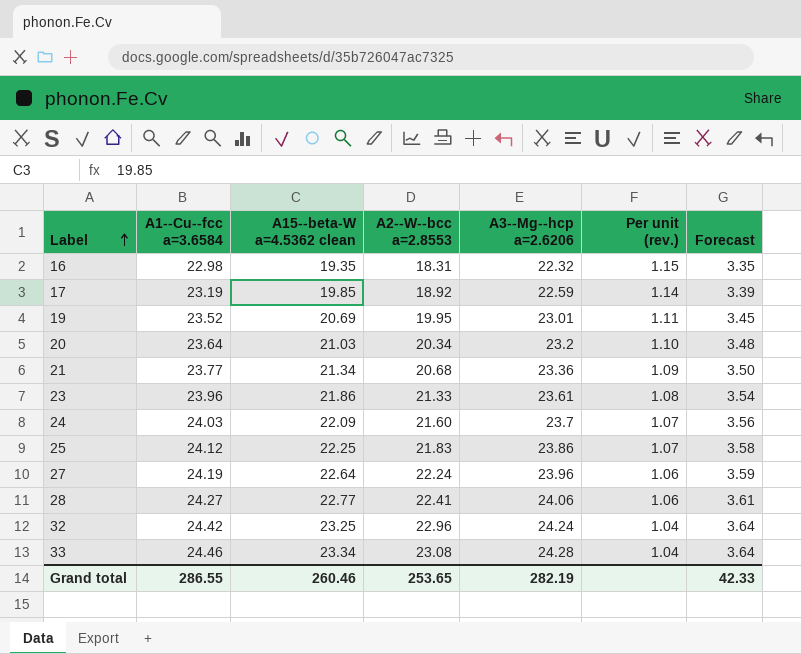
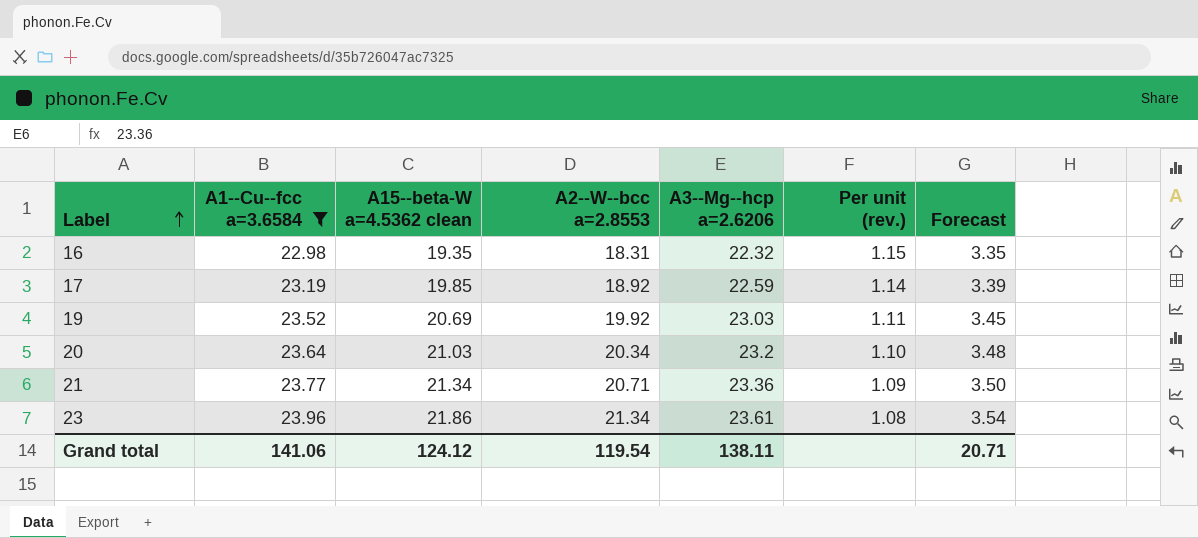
filter: none -> A1--Cu--fcc a=3.6584 <= 23.96
19 | A2--W--bcc a=2.8553: 19.95 -> 19.92
19 | A3--Mg--hcp a=2.6206: 23.01 -> 23.03
21 | A2--W--bcc a=2.8553: 20.68 -> 20.71
23 | A2--W--bcc a=2.8553: 21.33 -> 21.34
Grand total | A1--Cu--fcc a=3.6584: 286.55 -> 141.06
Grand total | A15--beta-W a=4.5362 clean: 260.46 -> 124.12
Grand total | A2--W--bcc a=2.8553: 253.65 -> 119.54
Grand total | A3--Mg--hcp a=2.6206: 282.19 -> 138.11
Grand total | Forecast: 42.33 -> 20.71

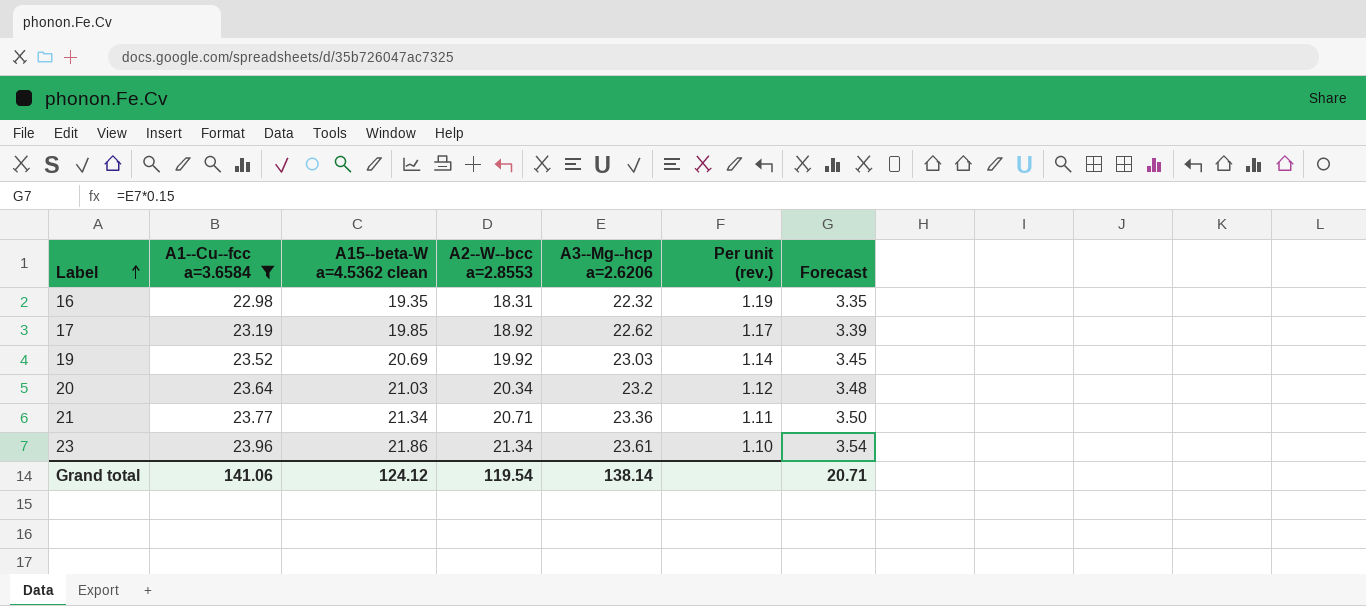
column Per unit (rev.) | formula: [A3--Mg--hcp a=2.6206] / [A15--beta-W a=4.5362 clean] -> [A1--Cu--fcc a=3.6584] / [A15--beta-W a=4.5362 clean]
17 | A3--Mg--hcp a=2.6206: 22.59 -> 22.62
Grand total | A3--Mg--hcp a=2.6206: 138.11 -> 138.14

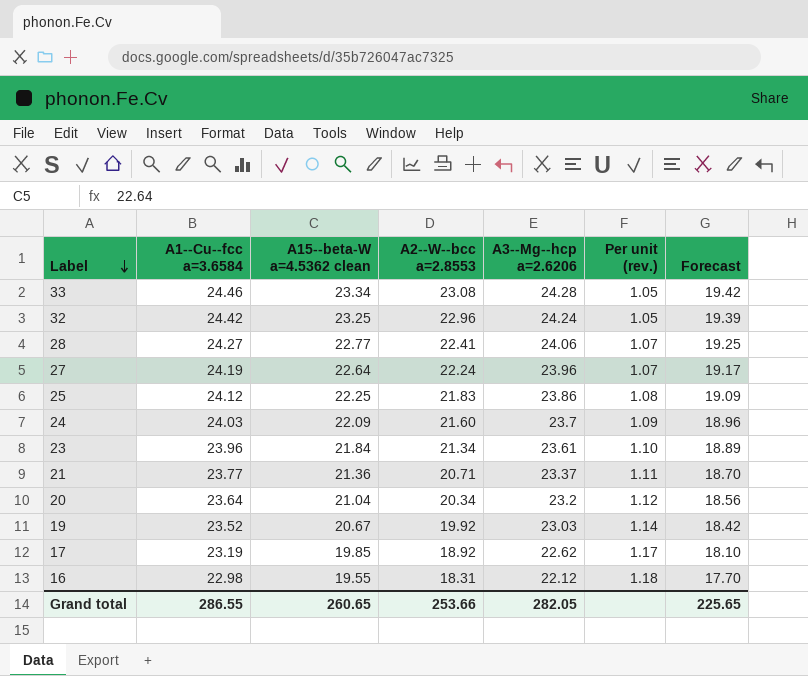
filter: A1--Cu--fcc a=3.6584 <= 23.96 -> none
row order: Label ascending -> Label descending
column Forecast | formula: [A3--Mg--hcp a=2.6206] * 0.15 -> [A3--Mg--hcp a=2.6206] * 0.8
23 | A15--beta-W a=4.5362 clean: 21.86 -> 21.84
21 | A15--beta-W a=4.5362 clean: 21.34 -> 21.36
21 | A3--Mg--hcp a=2.6206: 23.36 -> 23.37
20 | A15--beta-W a=4.5362 clean: 21.03 -> 21.04
19 | A15--beta-W a=4.5362 clean: 20.69 -> 20.67
16 | A15--beta-W a=4.5362 clean: 19.35 -> 19.55
16 | A3--Mg--hcp a=2.6206: 22.32 -> 22.12
16 | Per unit (rev.): 1.19 -> 1.18
Grand total | A1--Cu--fcc a=3.6584: 141.06 -> 286.55
Grand total | A15--beta-W a=4.5362 clean: 124.12 -> 260.65
Grand total | A2--W--bcc a=2.8553: 119.54 -> 253.66
Grand total | A3--Mg--hcp a=2.6206: 138.14 -> 282.05
Grand total | Forecast: 20.71 -> 225.65

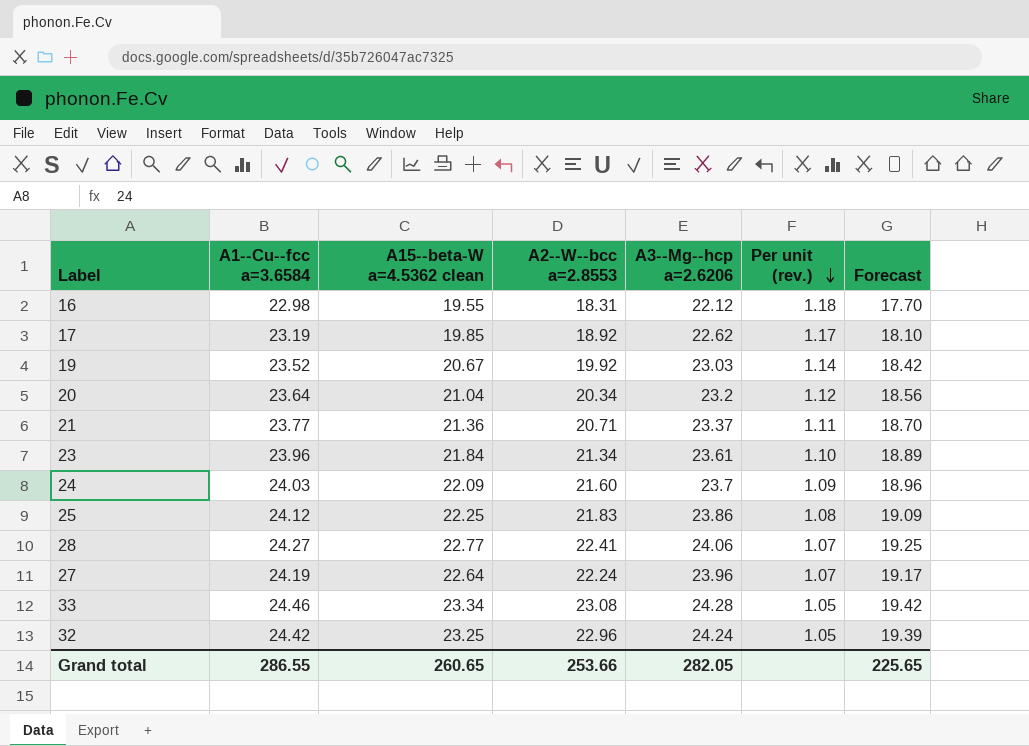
row order: Label descending -> Per unit (rev.) descending

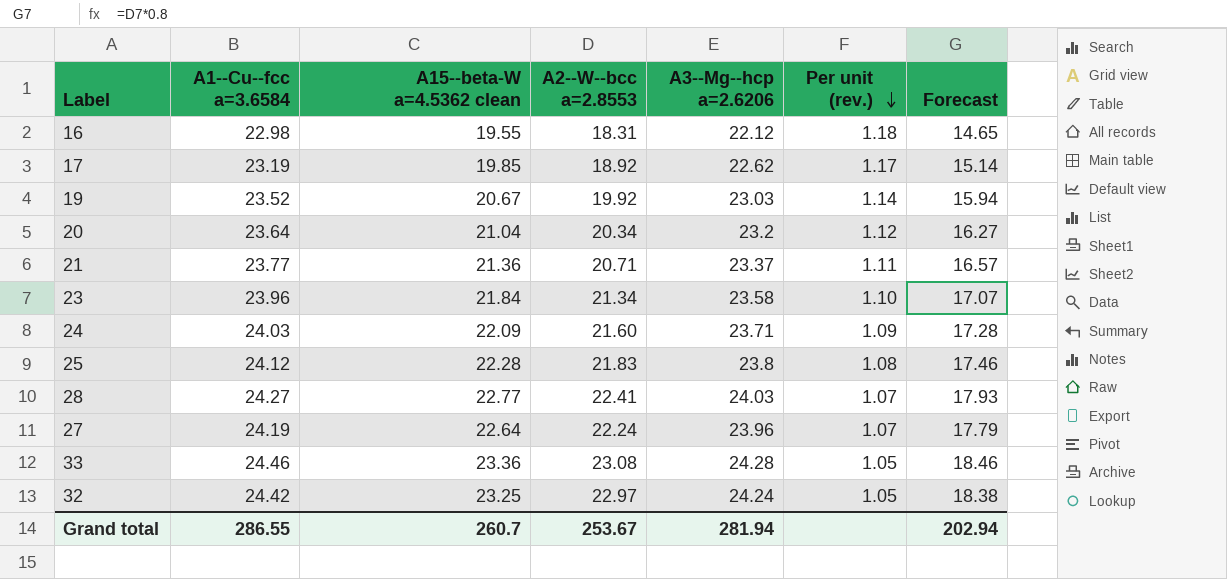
column Forecast | formula: [A3--Mg--hcp a=2.6206] * 0.8 -> [A2--W--bcc a=2.8553] * 0.8
23 | A3--Mg--hcp a=2.6206: 23.61 -> 23.58
24 | A3--Mg--hcp a=2.6206: 23.7 -> 23.71
25 | A15--beta-W a=4.5362 clean: 22.25 -> 22.28
25 | A3--Mg--hcp a=2.6206: 23.86 -> 23.8
28 | A3--Mg--hcp a=2.6206: 24.06 -> 24.03
33 | A15--beta-W a=4.5362 clean: 23.34 -> 23.36
32 | A2--W--bcc a=2.8553: 22.96 -> 22.97
Grand total | A15--beta-W a=4.5362 clean: 260.65 -> 260.7
Grand total | A2--W--bcc a=2.8553: 253.66 -> 253.67
Grand total | A3--Mg--hcp a=2.6206: 282.05 -> 281.94
Grand total | Forecast: 225.65 -> 202.94

